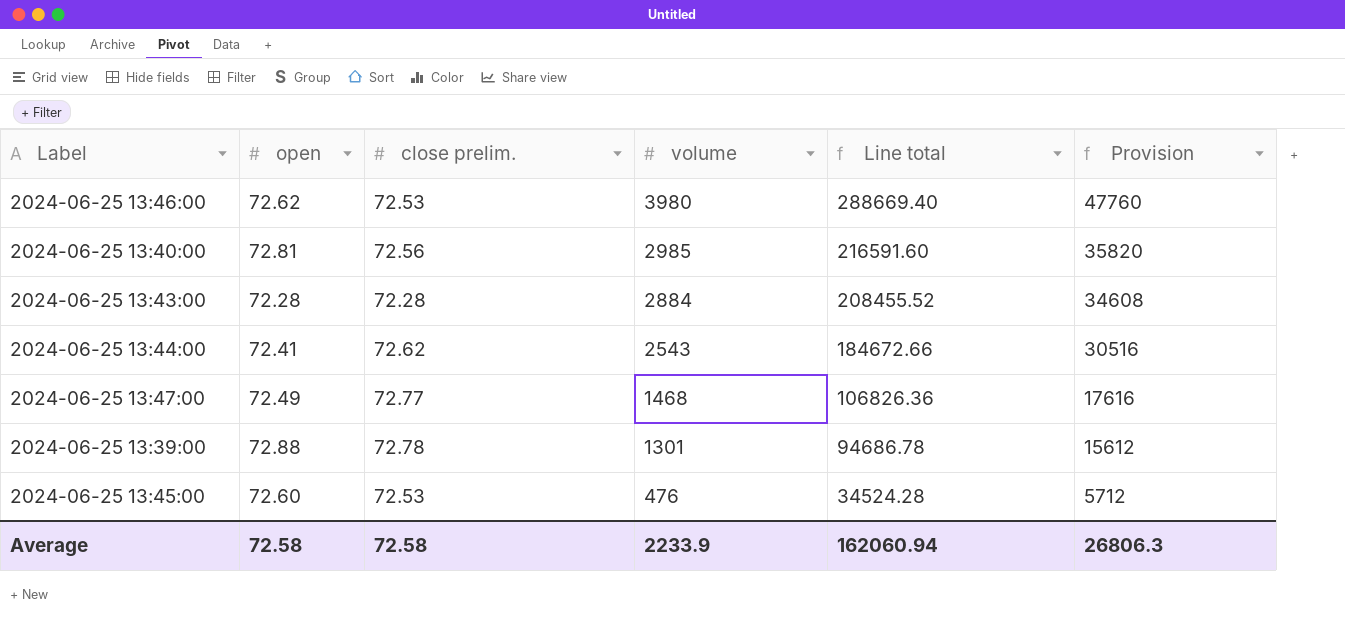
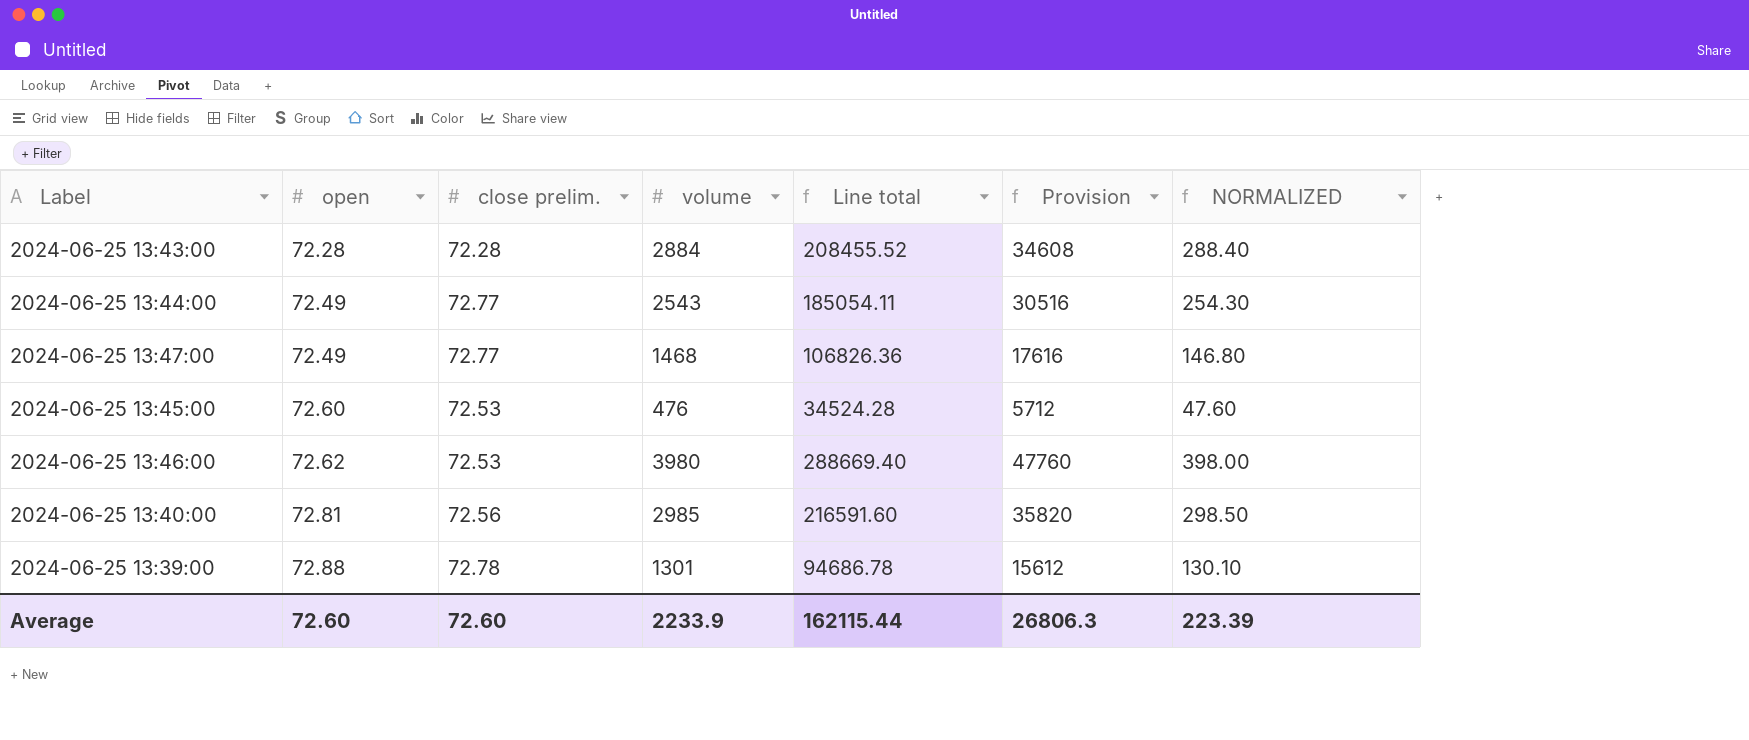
row order: volume descending -> open ascending
column NORMALIZED | formula: none -> [volume] * 0.1
2024-06-25 13:44:00 | open: 72.41 -> 72.49
2024-06-25 13:44:00 | close prelim.: 72.62 -> 72.77
2024-06-25 13:44:00 | Line total: 184672.66 -> 185054.11
Average | open: 72.58 -> 72.60
Average | close prelim.: 72.58 -> 72.60
Average | Line total: 162060.94 -> 162115.44

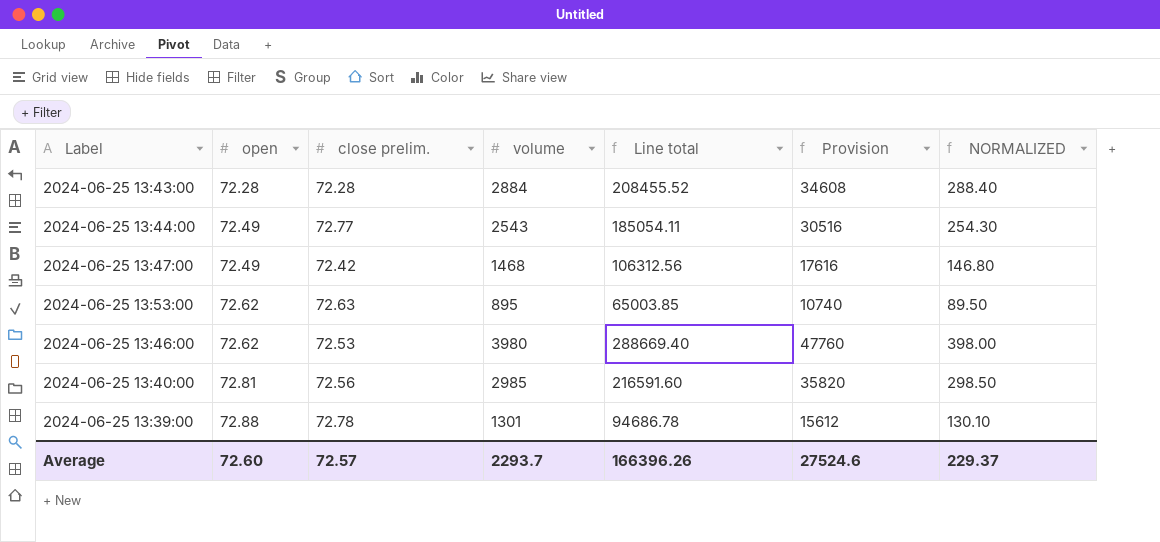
row 2024-06-25 13:45:00: 72.60 | 72.53 | 476 | 34524.28 | 5712 | 47.60 -> none
2024-06-25 13:47:00 | close prelim.: 72.77 -> 72.42
2024-06-25 13:47:00 | Line total: 106826.36 -> 106312.56
row 2024-06-25 13:53:00: none -> 72.62 | 72.63 | 895 | 65003.85 | 10740 | 89.50
Average | close prelim.: 72.60 -> 72.57
Average | volume: 2233.9 -> 2293.7
Average | Line total: 162115.44 -> 166396.26
Average | Provision: 26806.3 -> 27524.6
Average | NORMALIZED: 223.39 -> 229.37

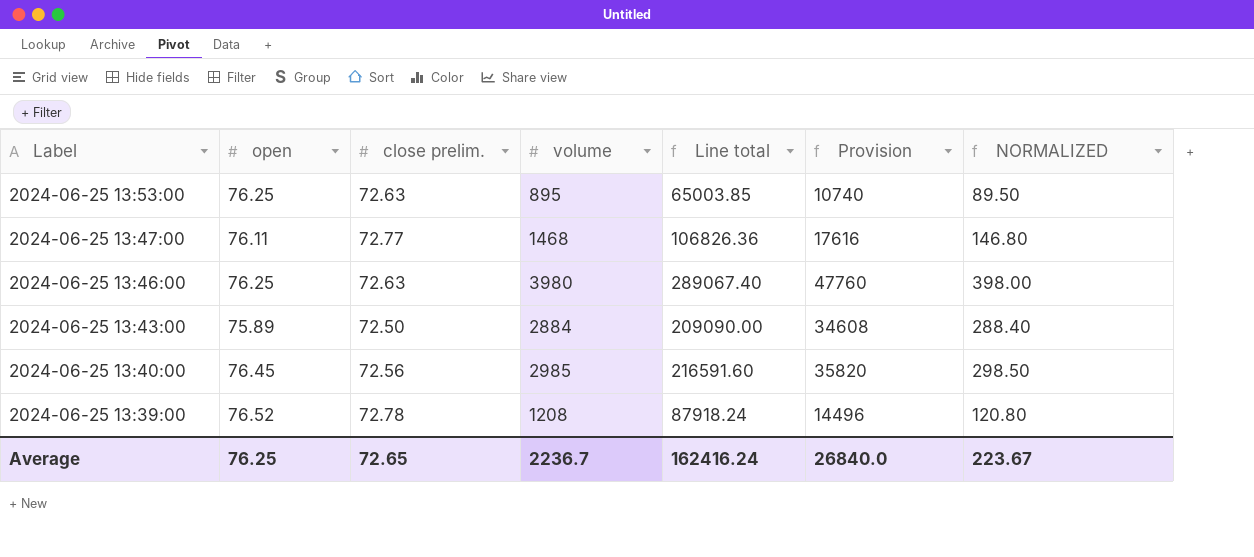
row order: open ascending -> Label descending
row 2024-06-25 13:44:00: 72.49 | 72.77 | 2543 | 185054.11 | 30516 | 254.30 -> none
2024-06-25 13:53:00 | open: 72.62 -> 76.25
2024-06-25 13:47:00 | open: 72.49 -> 76.11
2024-06-25 13:47:00 | close prelim.: 72.42 -> 72.77
2024-06-25 13:47:00 | Line total: 106312.56 -> 106826.36
2024-06-25 13:46:00 | open: 72.62 -> 76.25
2024-06-25 13:46:00 | close prelim.: 72.53 -> 72.63
2024-06-25 13:46:00 | Line total: 288669.40 -> 289067.40
2024-06-25 13:43:00 | open: 72.28 -> 75.89
2024-06-25 13:43:00 | close prelim.: 72.28 -> 72.50
2024-06-25 13:43:00 | Line total: 208455.52 -> 209090.00
2024-06-25 13:40:00 | open: 72.81 -> 76.45
2024-06-25 13:39:00 | open: 72.88 -> 76.52
2024-06-25 13:39:00 | volume: 1301 -> 1208
2024-06-25 13:39:00 | Line total: 94686.78 -> 87918.24
2024-06-25 13:39:00 | Provision: 15612 -> 14496
2024-06-25 13:39:00 | NORMALIZED: 130.10 -> 120.80
Average | open: 72.60 -> 76.25
Average | close prelim.: 72.57 -> 72.65
Average | volume: 2293.7 -> 2236.7
Average | Line total: 166396.26 -> 162416.24
Average | Provision: 27524.6 -> 26840.0
Average | NORMALIZED: 229.37 -> 223.67

